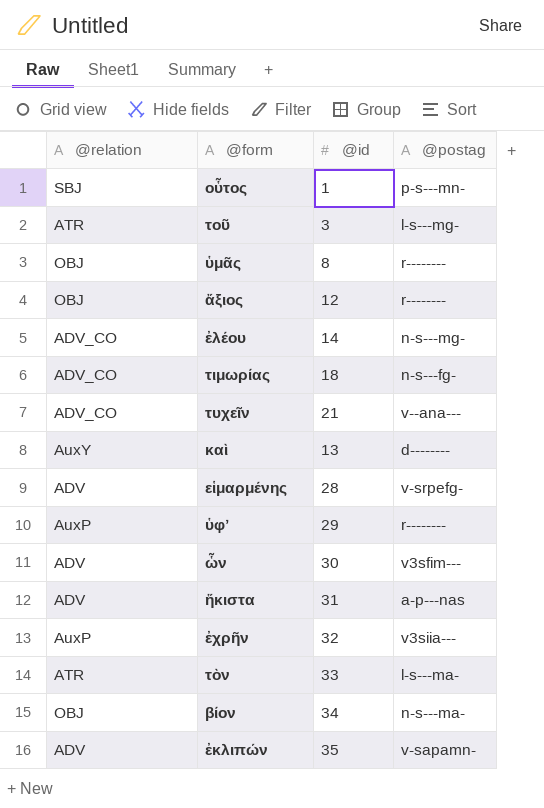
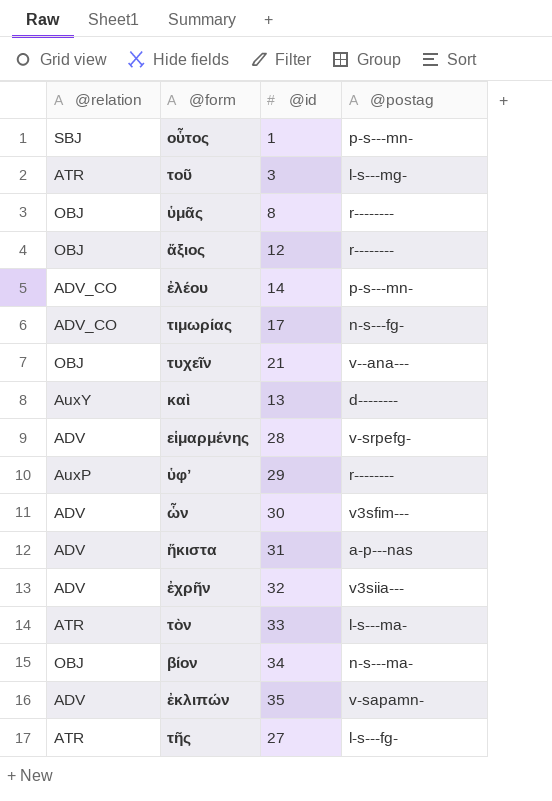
ἐλέου | @postag: n-s---mg- -> p-s---mn-
τιμωρίας | @id: 18 -> 17
τυχεῖν | @relation: ADV_CO -> OBJ
ἐχρῆν | @relation: AuxP -> ADV
row τῆς: none -> ATR | 27 | l-s---fg-

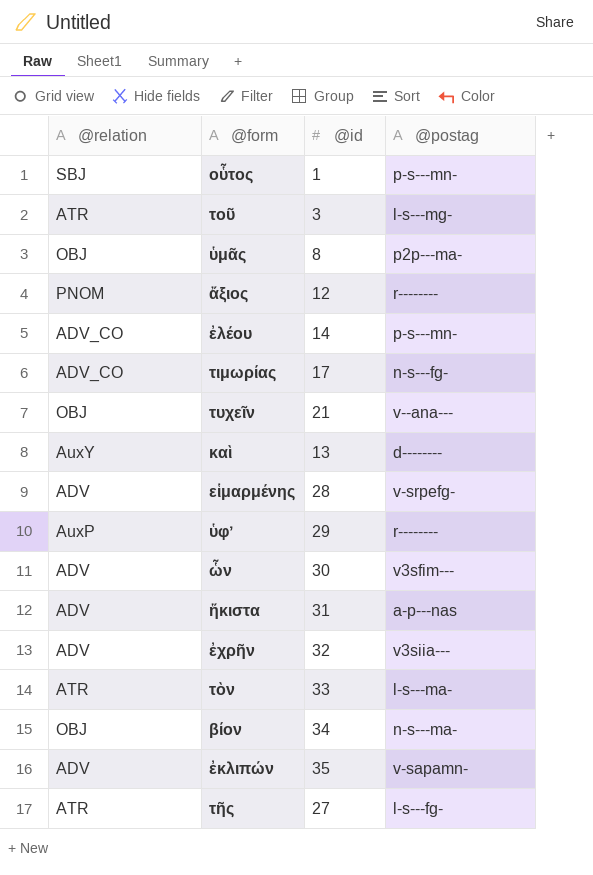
ὑμᾶς | @postag: r-------- -> p2p---ma-
ἄξιος | @relation: OBJ -> PNOM

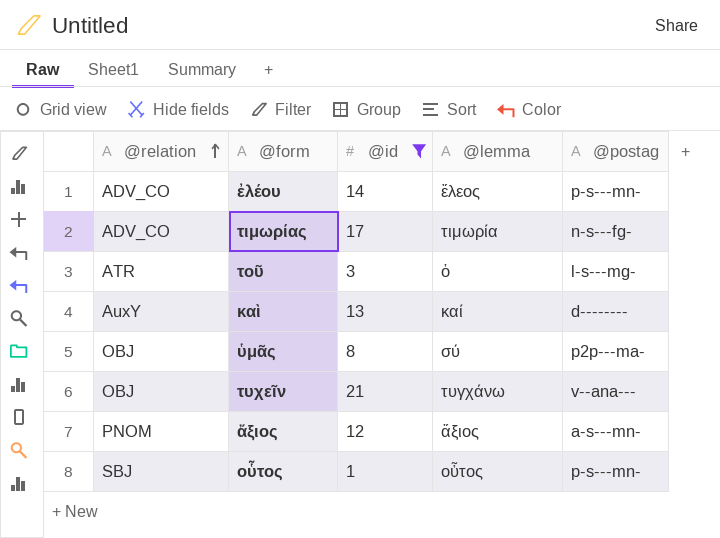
filter: none -> @id <= 21
row order: none -> @relation ascending
column @lemma | position: none -> 4
ἄξιος | @postag: r-------- -> a-s---mn-

